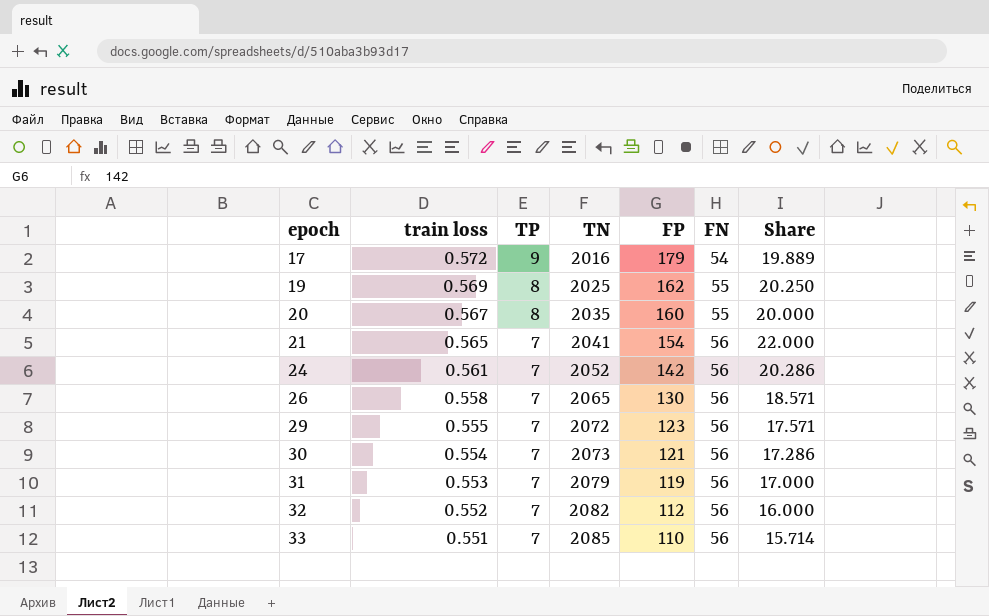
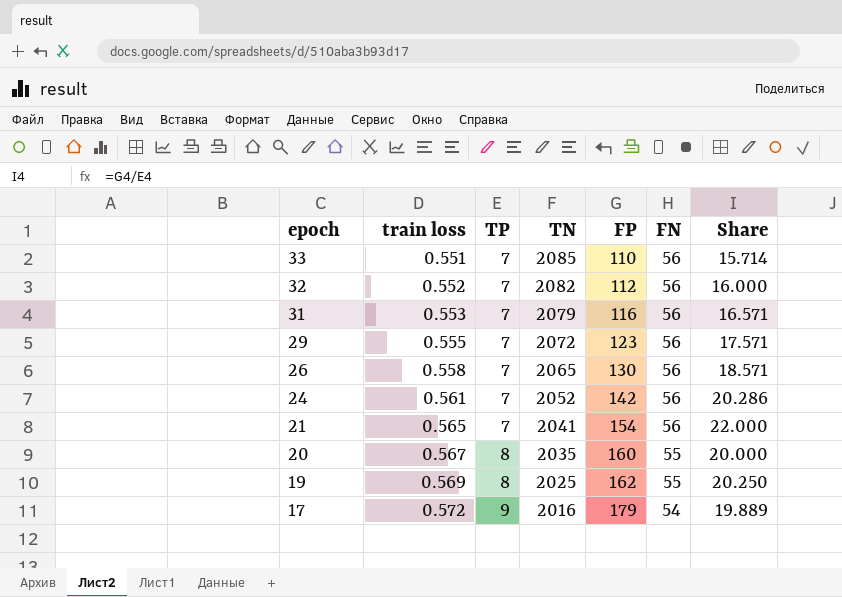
row order: epoch ascending -> epoch descending
row 30: 0.554 | 7 | 2073 | 121 | 56 | 17.286 -> none
31 | FP: 119 -> 116
31 | Share: 17.000 -> 16.571

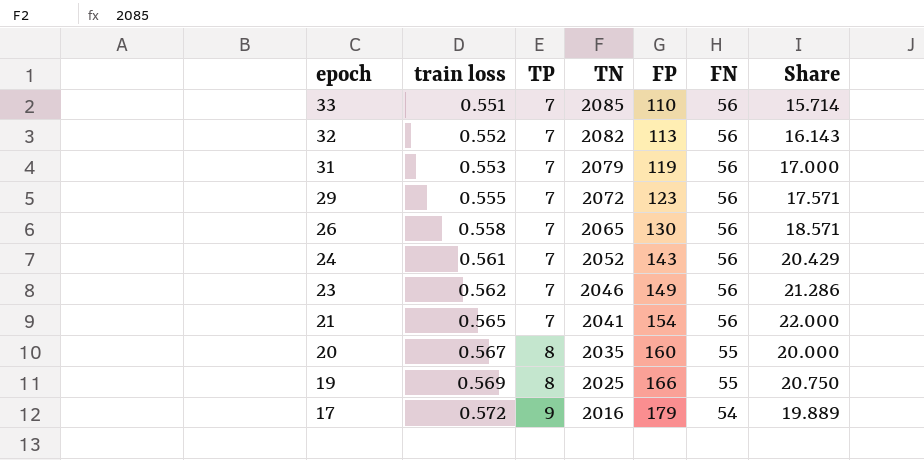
32 | FP: 112 -> 113
32 | Share: 16.000 -> 16.143
31 | FP: 116 -> 119
31 | Share: 16.571 -> 17.000
24 | FP: 142 -> 143
24 | Share: 20.286 -> 20.429
row 23: none -> 0.562 | 7 | 2046 | 149 | 56 | 21.286
19 | FP: 162 -> 166
19 | Share: 20.250 -> 20.750

